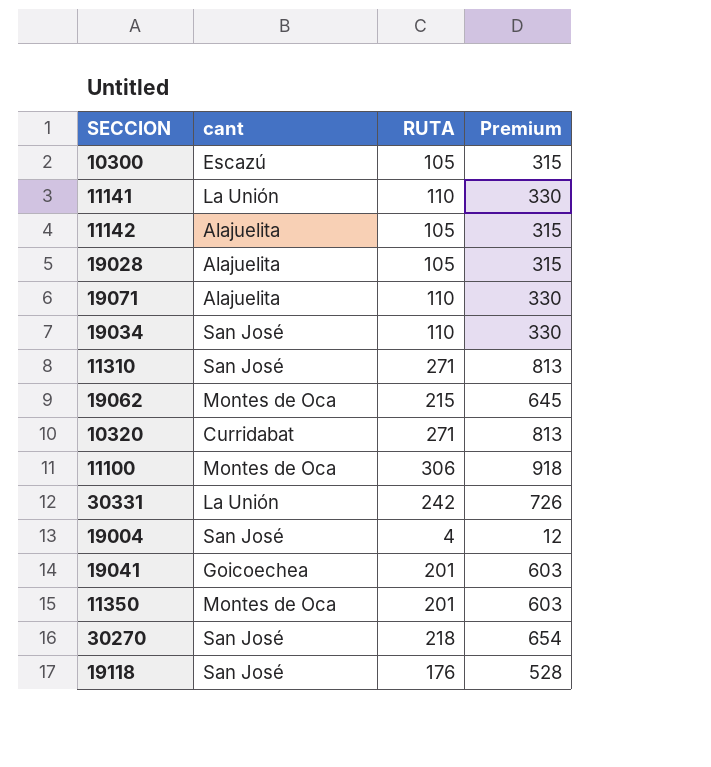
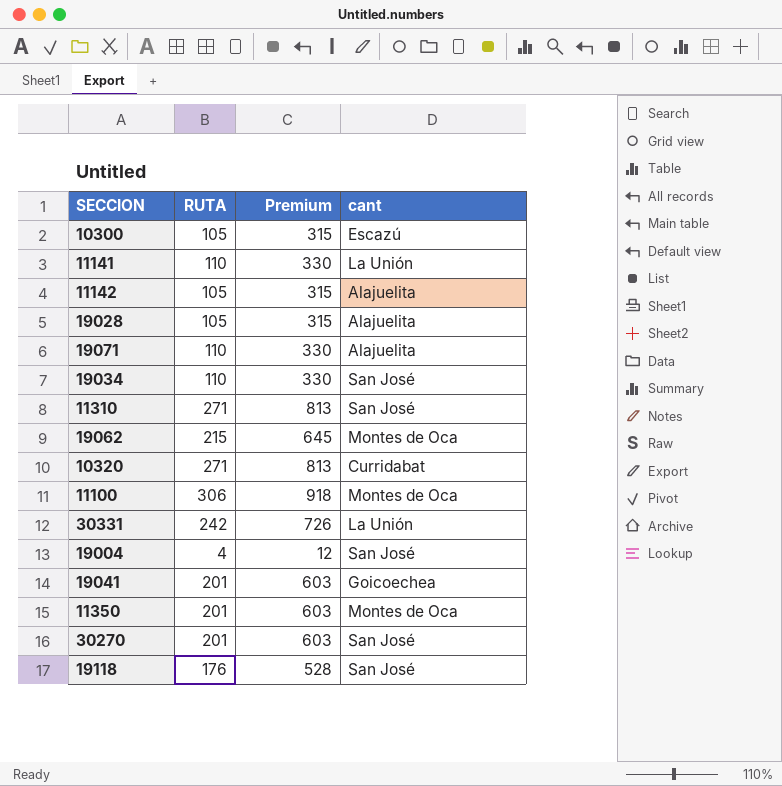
column cant | position: 2 -> 4
30270 | RUTA: 218 -> 201
30270 | Premium: 654 -> 603

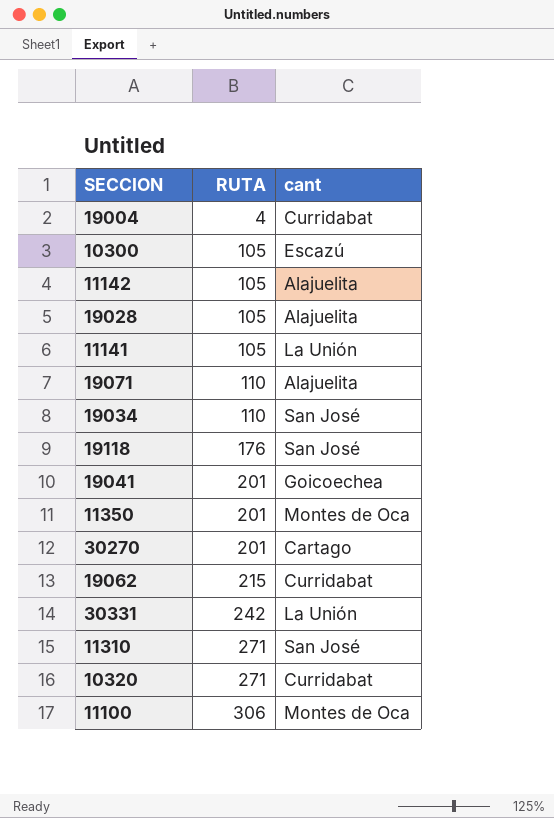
row order: none -> RUTA ascending
column Premium | formula: [RUTA] * 3 -> none
19004 | cant: San José -> Curridabat
11141 | RUTA: 110 -> 105
30270 | cant: San José -> Cartago
19062 | cant: Montes de Oca -> Curridabat

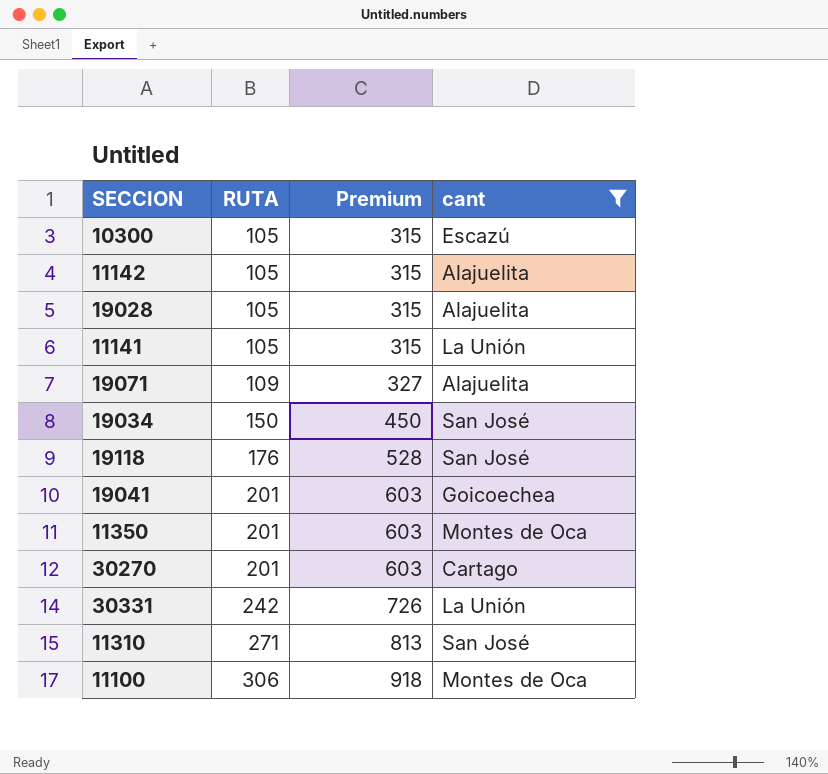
filter: none -> cant != Curridabat
column Premium | formula: none -> [RUTA] * 3
19071 | RUTA: 110 -> 109
19034 | RUTA: 110 -> 150

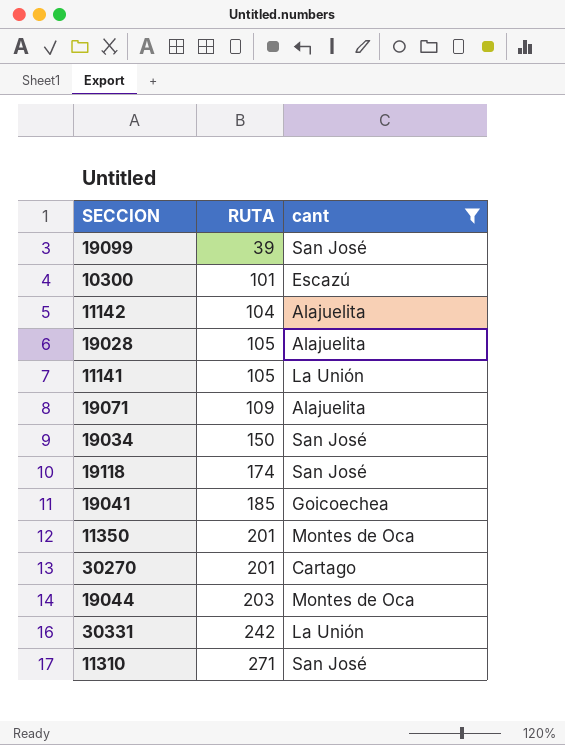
column Premium | formula: [RUTA] * 3 -> none
row 11100: 306 | 918 | Montes de Oca -> none
row 19099: none -> 39 | San José
10300 | RUTA: 105 -> 101
11142 | RUTA: 105 -> 104
19118 | RUTA: 176 -> 174
19041 | RUTA: 201 -> 185
row 19044: none -> 203 | Montes de Oca

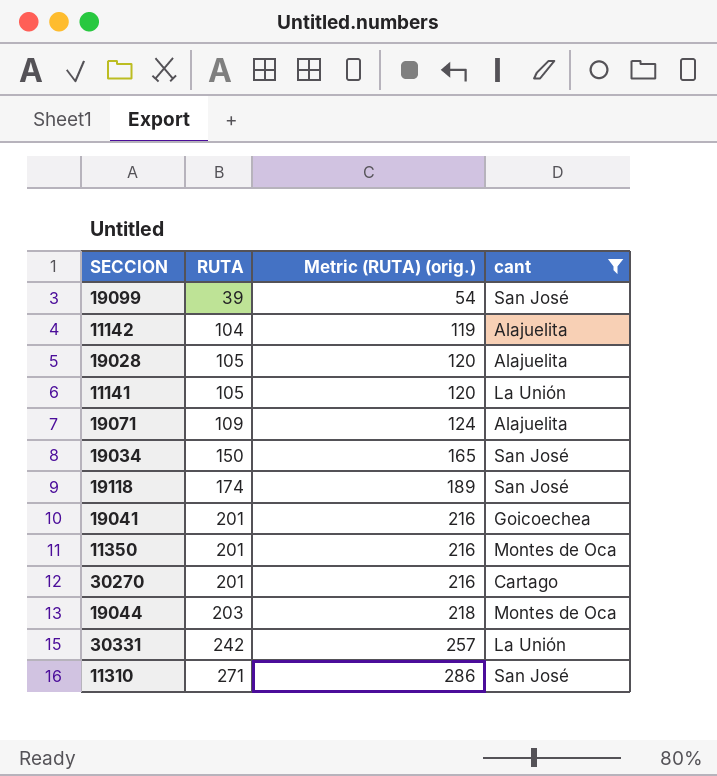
column Metric (RUTA) (orig.) | formula: none -> [RUTA] + 15
row 10300: 101 | Escazú -> none
19041 | RUTA: 185 -> 201

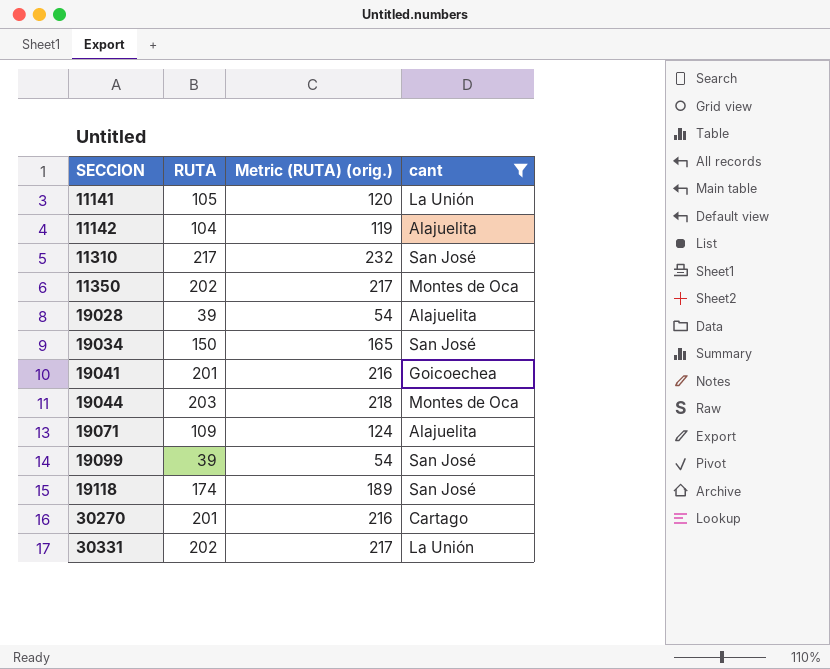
row order: RUTA ascending -> SECCION ascending
11310 | RUTA: 271 -> 217
11310 | Metric (RUTA) (orig.): 286 -> 232
11350 | RUTA: 201 -> 202
11350 | Metric (RUTA) (orig.): 216 -> 217
19028 | RUTA: 105 -> 39
19028 | Metric (RUTA) (orig.): 120 -> 54
30331 | RUTA: 242 -> 202
30331 | Metric (RUTA) (orig.): 257 -> 217

